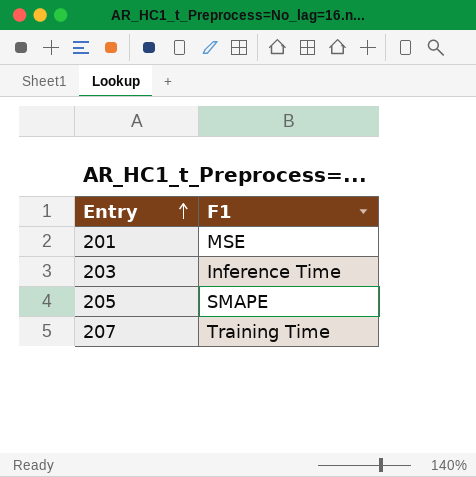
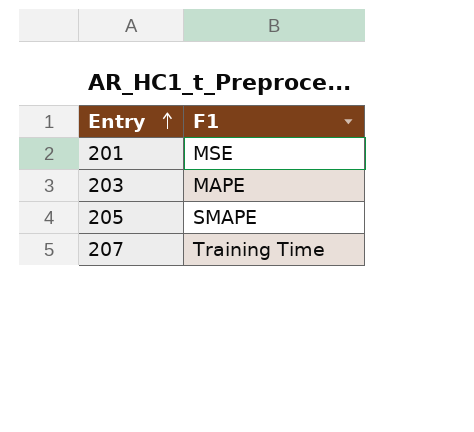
203 | F1: Inference Time -> MAPE

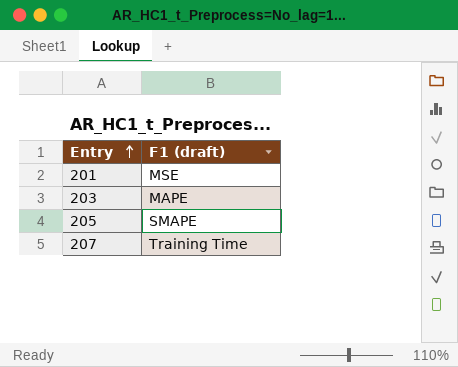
column name: F1 -> F1 (draft)

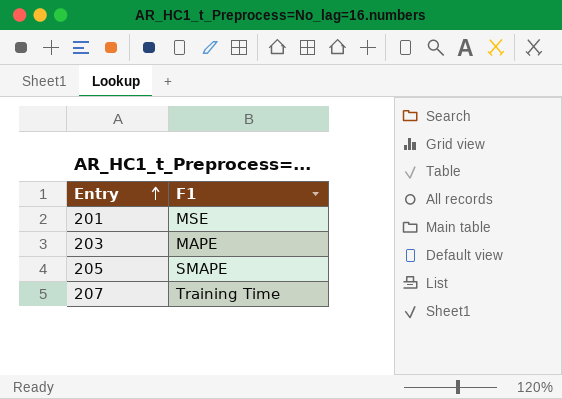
column name: F1 (draft) -> F1

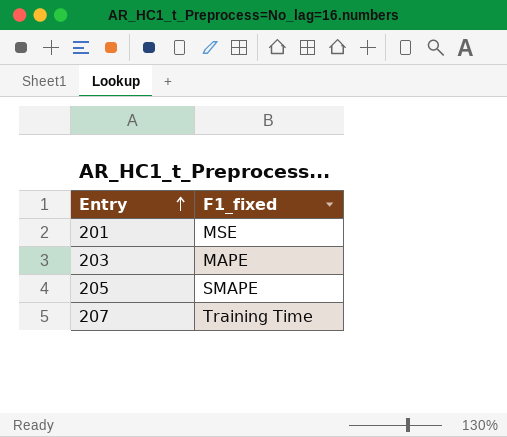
column name: F1 -> F1_fixed

